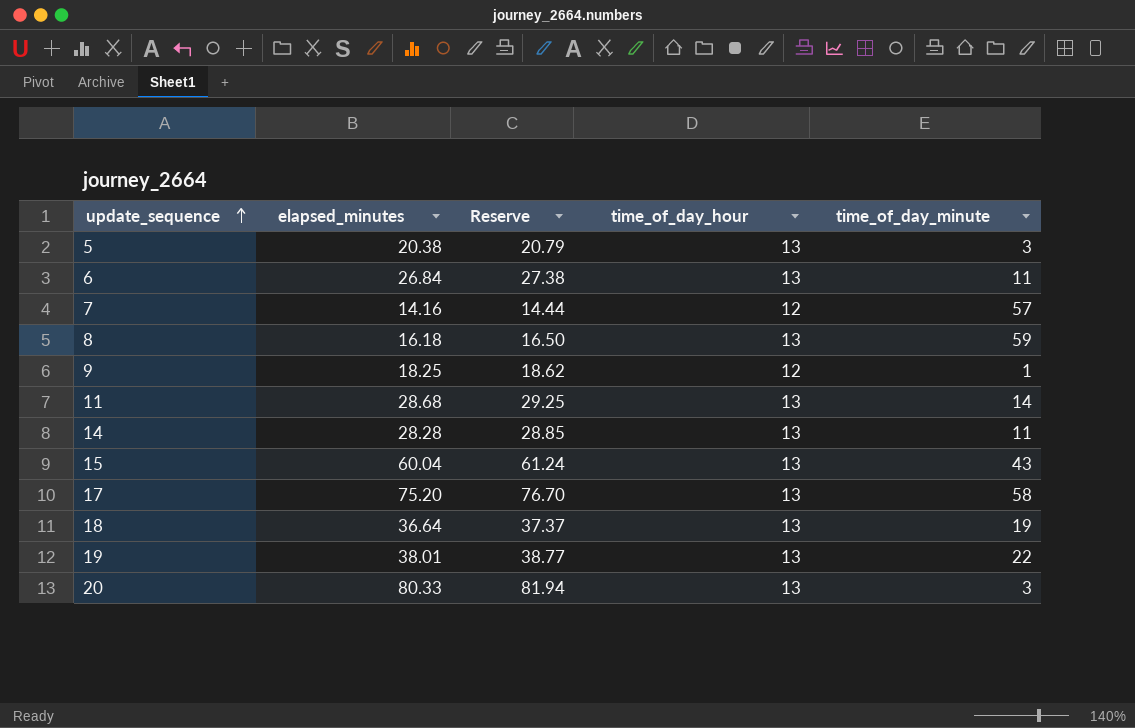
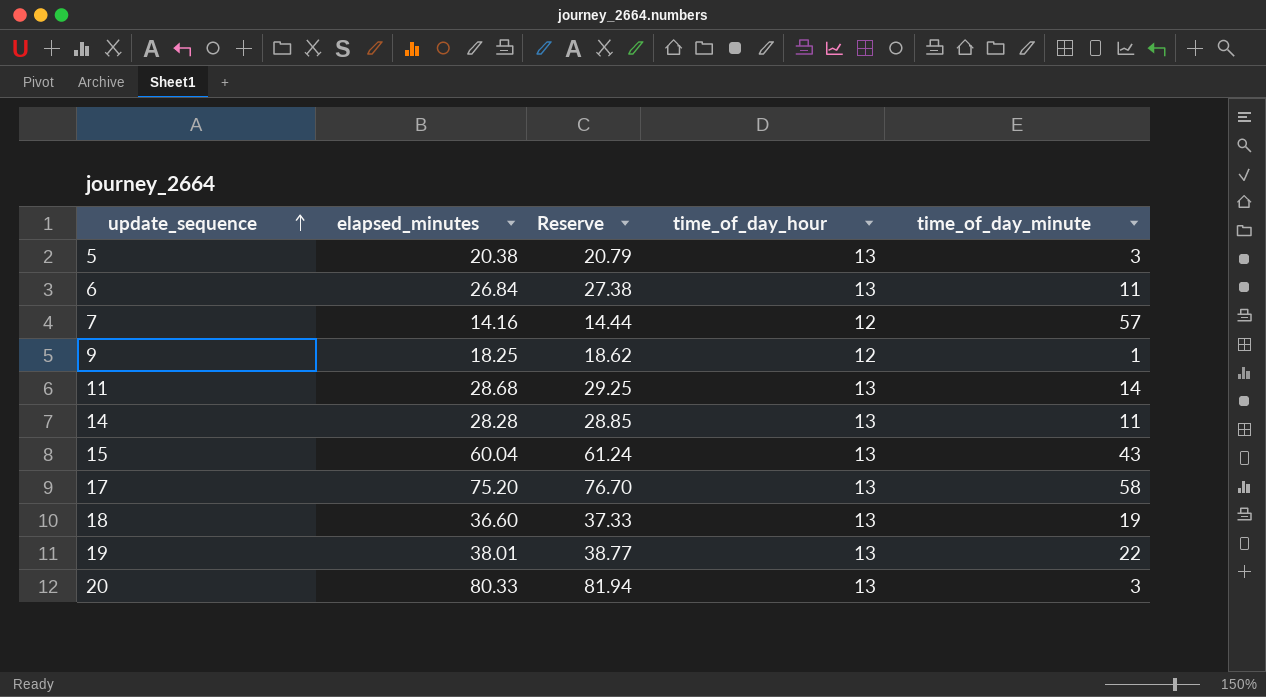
row 8: 16.18 | 16.50 | 13 | 59 -> none
18 | elapsed_minutes: 36.64 -> 36.60
18 | Reserve: 37.37 -> 37.33

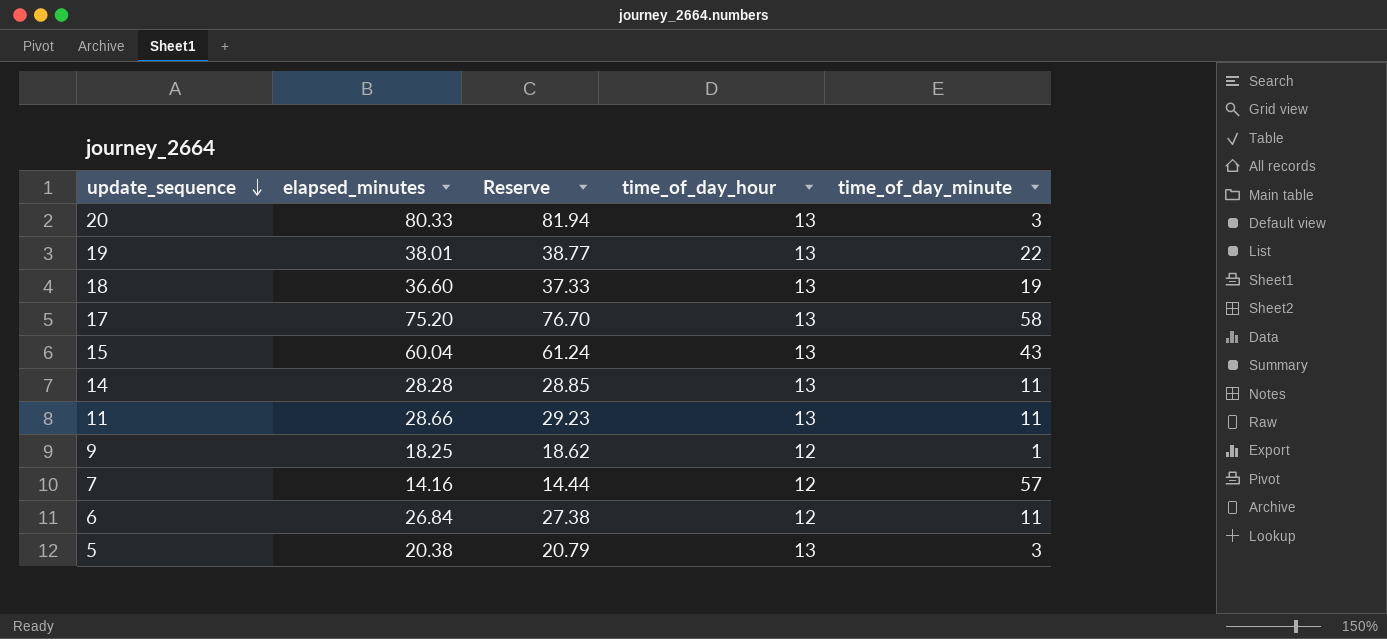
row order: update_sequence ascending -> update_sequence descending
11 | elapsed_minutes: 28.68 -> 28.66
11 | Reserve: 29.25 -> 29.23
11 | time_of_day_minute: 14 -> 11
6 | time_of_day_hour: 13 -> 12

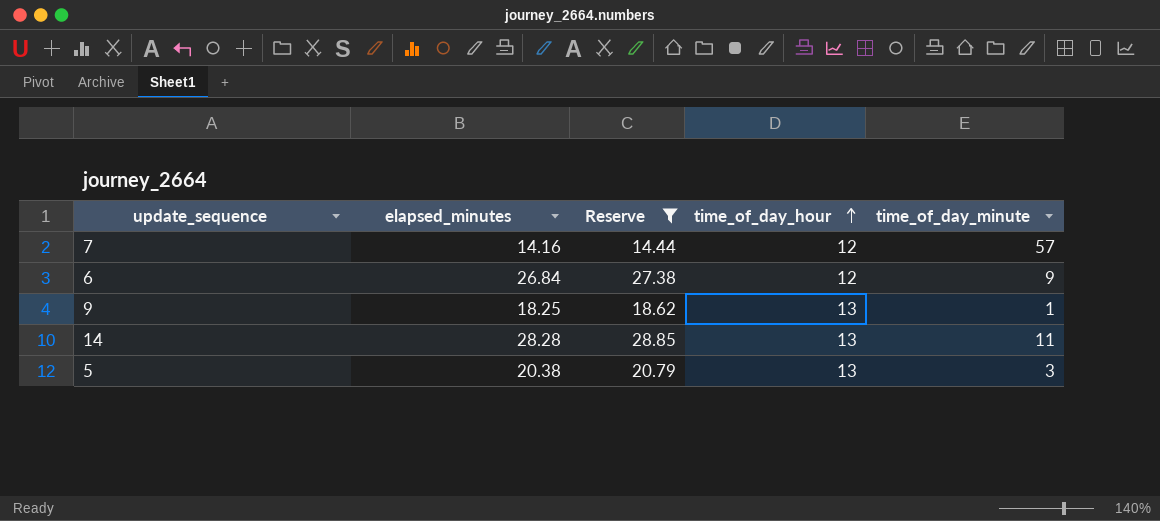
filter: none -> Reserve <= 28.85
row order: update_sequence descending -> time_of_day_hour ascending
6 | time_of_day_minute: 11 -> 9
9 | time_of_day_hour: 12 -> 13

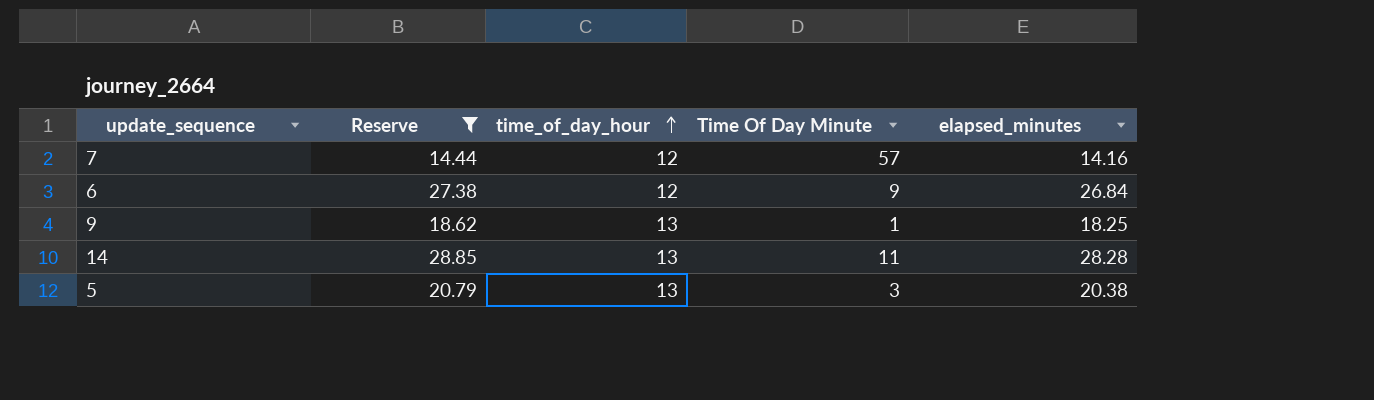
column name: time_of_day_minute -> Time Of Day Minute
column elapsed_minutes | position: 2 -> 5

